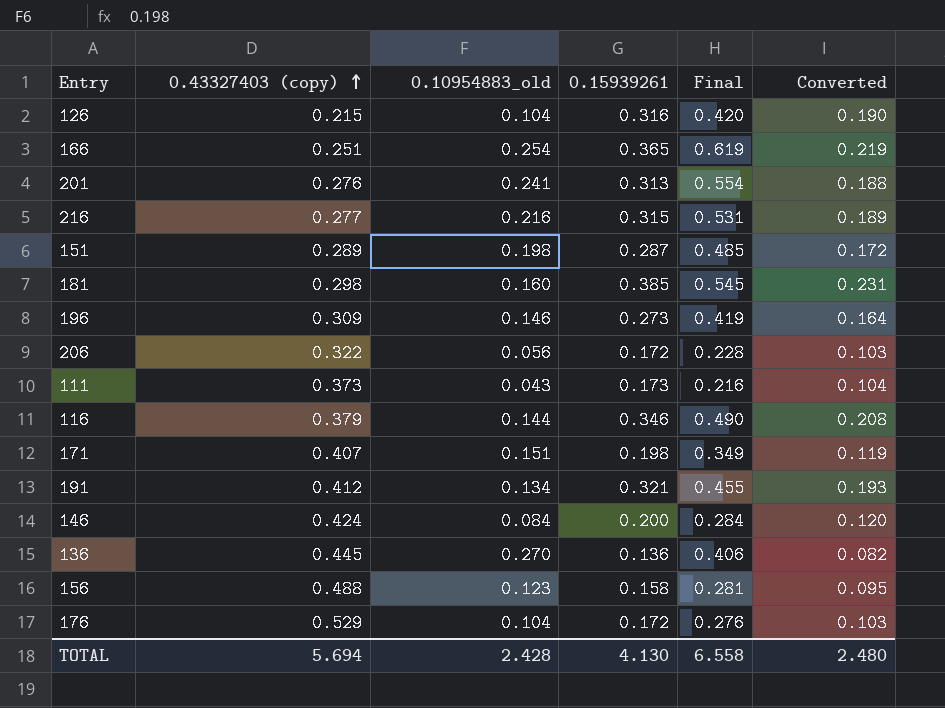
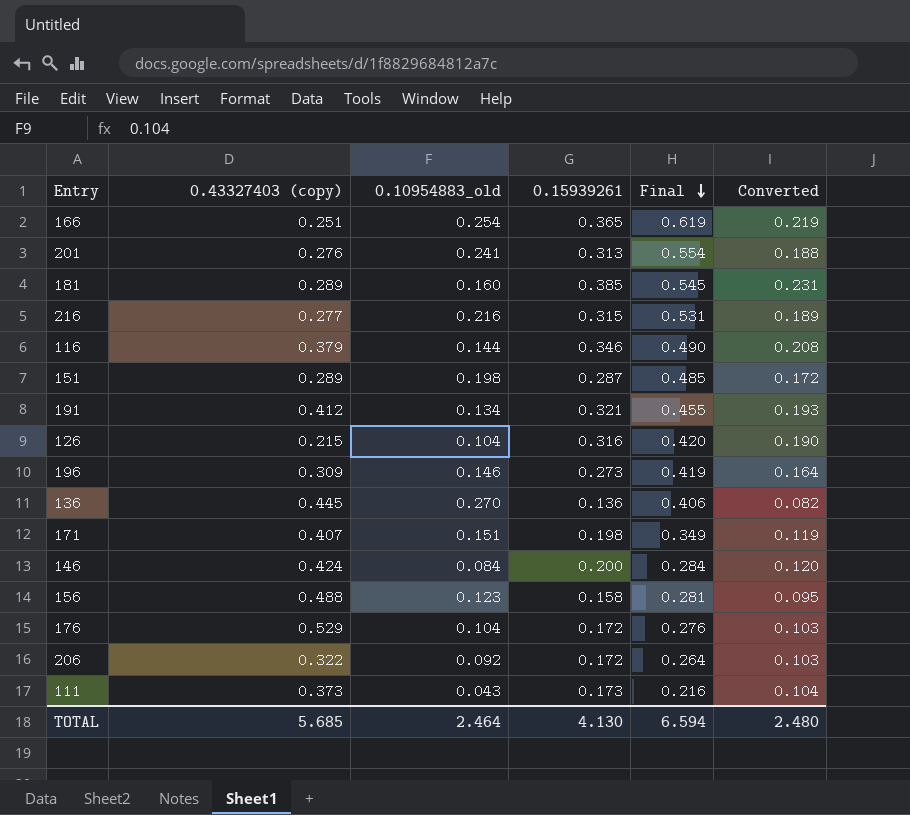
row order: 0.43327403 (copy) ascending -> Final descending
181 | 0.43327403 (copy): 0.298 -> 0.289
206 | 0.10954883_old: 0.056 -> 0.092
206 | Final: 0.228 -> 0.264
TOTAL | 0.43327403 (copy): 5.694 -> 5.685
TOTAL | 0.10954883_old: 2.428 -> 2.464
TOTAL | Final: 6.558 -> 6.594

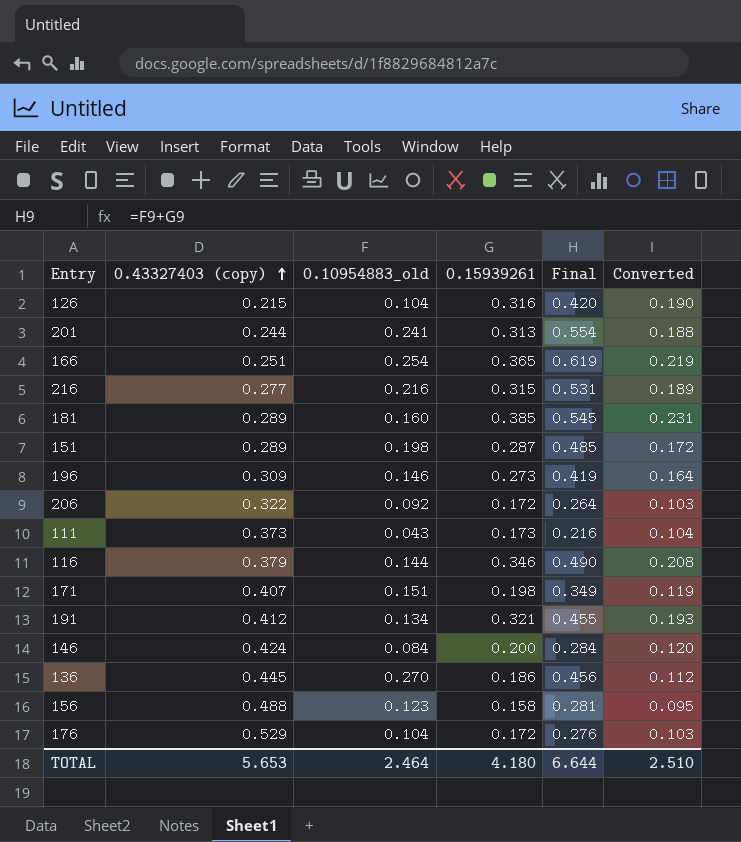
row order: Final descending -> 0.43327403 (copy) ascending
201 | 0.43327403 (copy): 0.276 -> 0.244
136 | 0.15939261: 0.136 -> 0.186
136 | Final: 0.406 -> 0.456
136 | Converted: 0.082 -> 0.112
TOTAL | 0.43327403 (copy): 5.685 -> 5.653
TOTAL | 0.15939261: 4.130 -> 4.180
TOTAL | Final: 6.594 -> 6.644
TOTAL | Converted: 2.480 -> 2.510

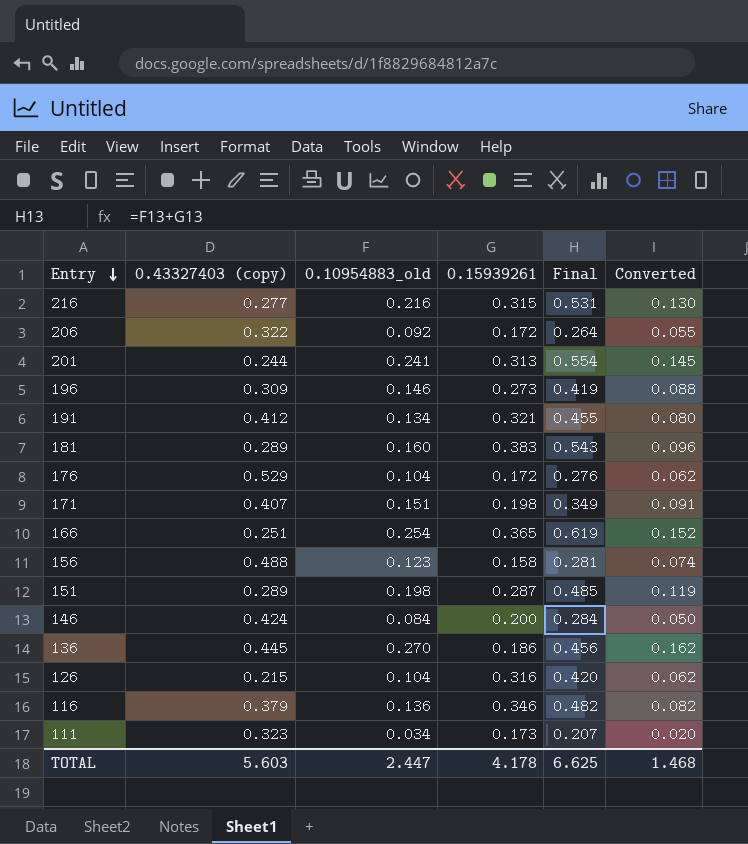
row order: 0.43327403 (copy) ascending -> Entry descending
column Converted | formula: [0.15939261] * 0.6 -> [0.10954883_old] * 0.6
181 | 0.15939261: 0.385 -> 0.383
181 | Final: 0.545 -> 0.543
116 | 0.10954883_old: 0.144 -> 0.136
116 | Final: 0.490 -> 0.482
111 | 0.43327403 (copy): 0.373 -> 0.323
111 | 0.10954883_old: 0.043 -> 0.034
111 | Final: 0.216 -> 0.207
TOTAL | 0.43327403 (copy): 5.653 -> 5.603
TOTAL | 0.10954883_old: 2.464 -> 2.447
TOTAL | 0.15939261: 4.180 -> 4.178
TOTAL | Final: 6.644 -> 6.625
TOTAL | Converted: 2.510 -> 1.468

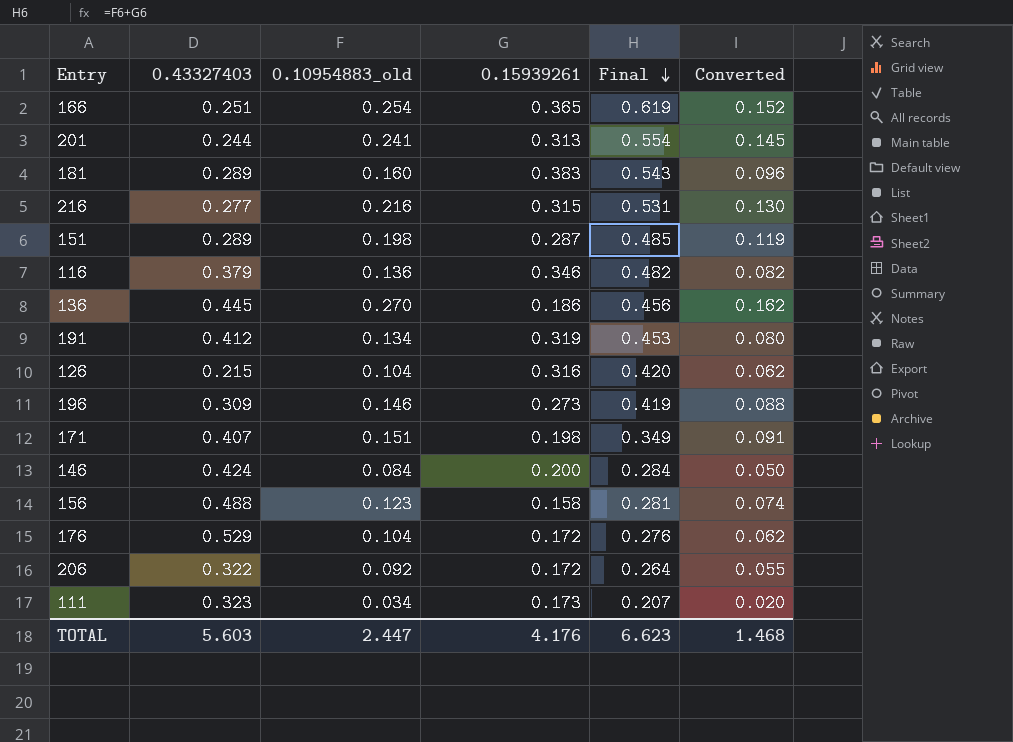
row order: Entry descending -> Final descending
column name: 0.43327403 (copy) -> 0.43327403
191 | 0.15939261: 0.321 -> 0.319
191 | Final: 0.455 -> 0.453
TOTAL | 0.15939261: 4.178 -> 4.176
TOTAL | Final: 6.625 -> 6.623

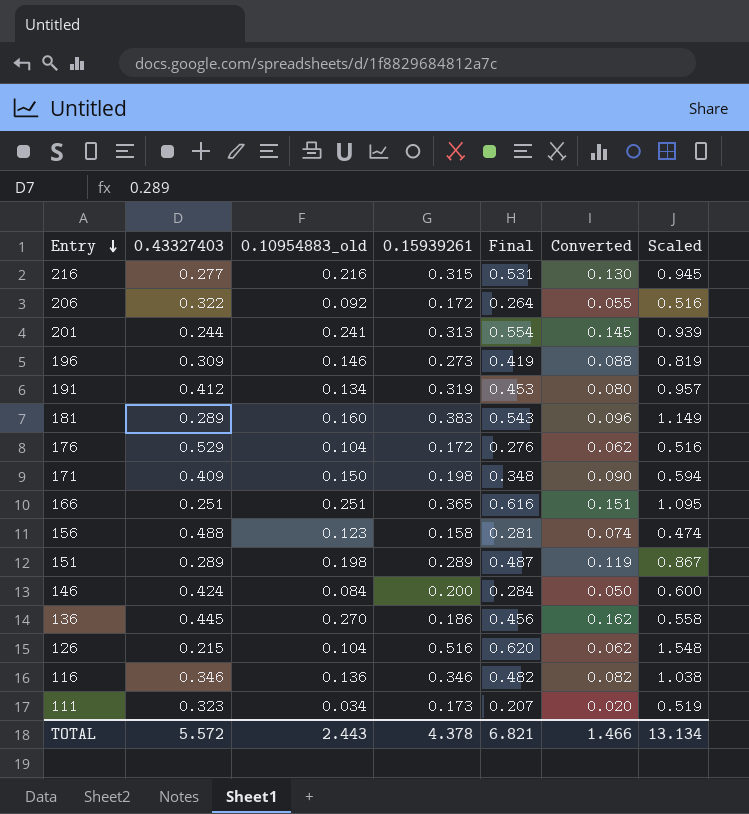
row order: Final descending -> Entry descending
column Scaled | formula: none -> [0.15939261] * 3
171 | 0.43327403: 0.407 -> 0.409
171 | 0.10954883_old: 0.151 -> 0.150
171 | Final: 0.349 -> 0.348
171 | Converted: 0.091 -> 0.090
166 | 0.10954883_old: 0.254 -> 0.251
166 | Final: 0.619 -> 0.616
166 | Converted: 0.152 -> 0.151
151 | 0.15939261: 0.287 -> 0.289
151 | Final: 0.485 -> 0.487
126 | 0.15939261: 0.316 -> 0.516
126 | Final: 0.420 -> 0.620
116 | 0.43327403: 0.379 -> 0.346
TOTAL | 0.43327403: 5.603 -> 5.572
TOTAL | 0.10954883_old: 2.447 -> 2.443
TOTAL | 0.15939261: 4.176 -> 4.378
TOTAL | Final: 6.623 -> 6.821
TOTAL | Converted: 1.468 -> 1.466

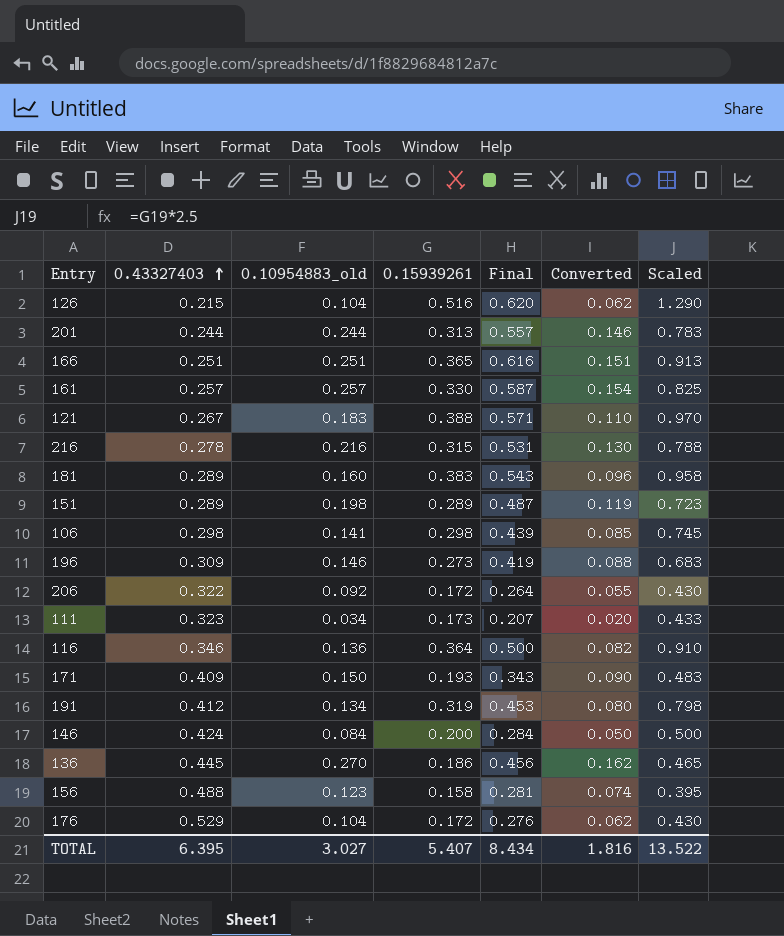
row order: Entry descending -> 0.43327403 ascending
column Scaled | formula: [0.15939261] * 3 -> [0.15939261] * 2.5
201 | 0.10954883_old: 0.241 -> 0.244
201 | Final: 0.554 -> 0.557
201 | Converted: 0.145 -> 0.146
row 161: none -> 0.257 | 0.257 | 0.330 | 0.587 | 0.154 | 0.825
row 121: none -> 0.267 | 0.183 | 0.388 | 0.571 | 0.110 | 0.970
216 | 0.43327403: 0.277 -> 0.278
row 106: none -> 0.298 | 0.141 | 0.298 | 0.439 | 0.085 | 0.745
116 | 0.15939261: 0.346 -> 0.364
116 | Final: 0.482 -> 0.500
171 | 0.15939261: 0.198 -> 0.193
171 | Final: 0.348 -> 0.343
TOTAL | 0.43327403: 5.572 -> 6.395
TOTAL | 0.10954883_old: 2.443 -> 3.027
TOTAL | 0.15939261: 4.378 -> 5.407
TOTAL | Final: 6.821 -> 8.434
TOTAL | Converted: 1.466 -> 1.816
TOTAL | Scaled: 13.134 -> 13.522

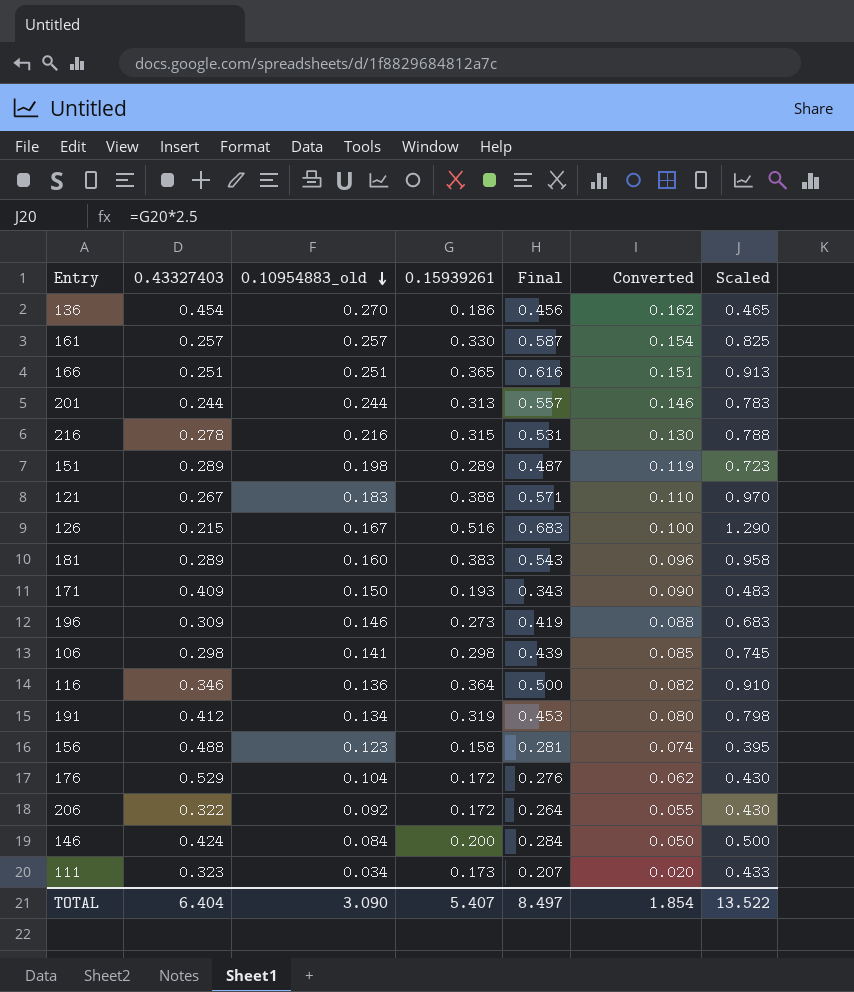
row order: 0.43327403 ascending -> 0.10954883_old descending
136 | 0.43327403: 0.445 -> 0.454
126 | 0.10954883_old: 0.104 -> 0.167
126 | Final: 0.620 -> 0.683
126 | Converted: 0.062 -> 0.100
TOTAL | 0.43327403: 6.395 -> 6.404
TOTAL | 0.10954883_old: 3.027 -> 3.090
TOTAL | Final: 8.434 -> 8.497
TOTAL | Converted: 1.816 -> 1.854

